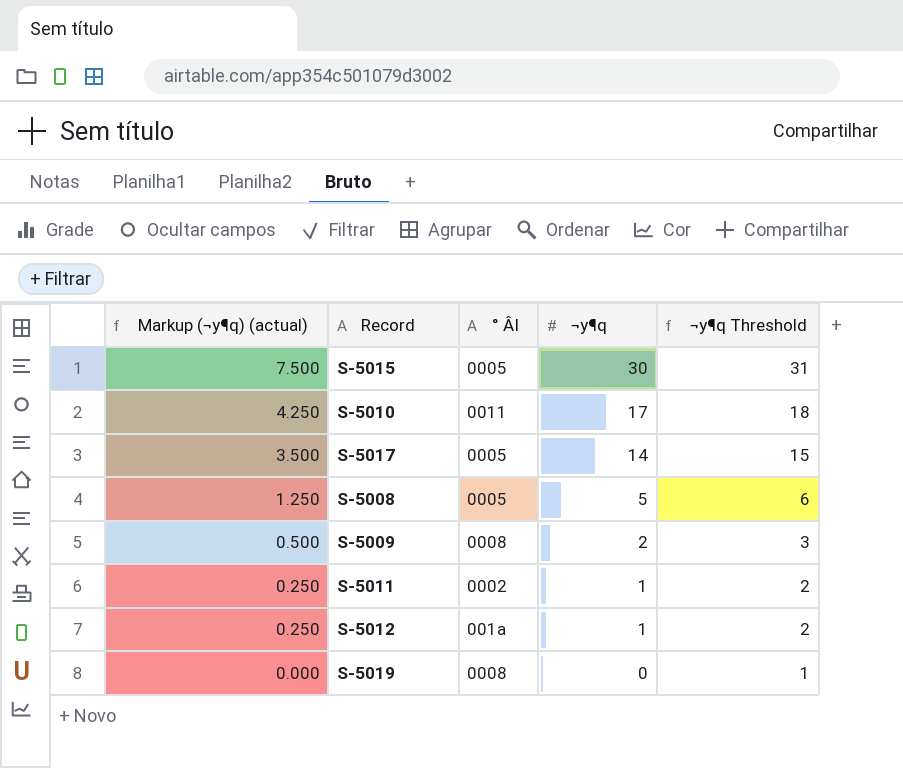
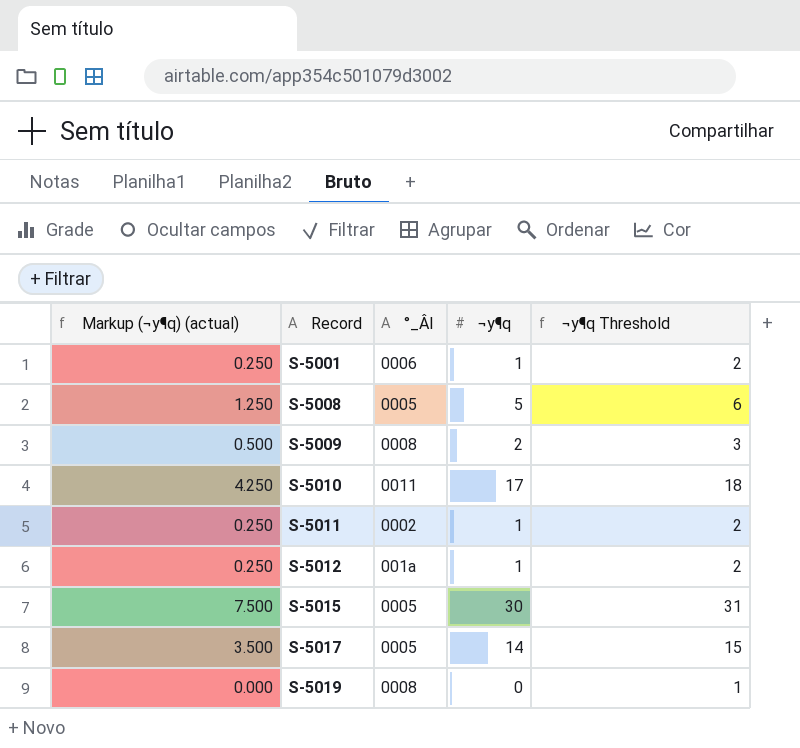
row order: Markup (¬y¶q) (actual) descending -> Record ascending
column name: ° ÂI -> °_ÂI
row S-5001: none -> 0.250 | 0006 | 1 | 2

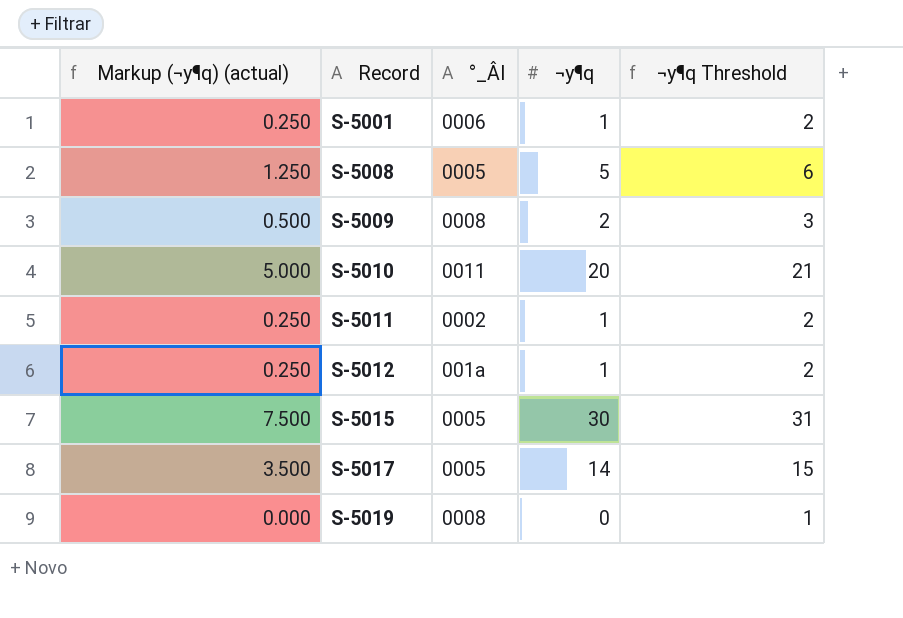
S-5010 | Markup (¬y¶q) (actual): 4.250 -> 5.000
S-5010 | ¬y¶q: 17 -> 20
S-5010 | ¬y¶q Threshold: 18 -> 21

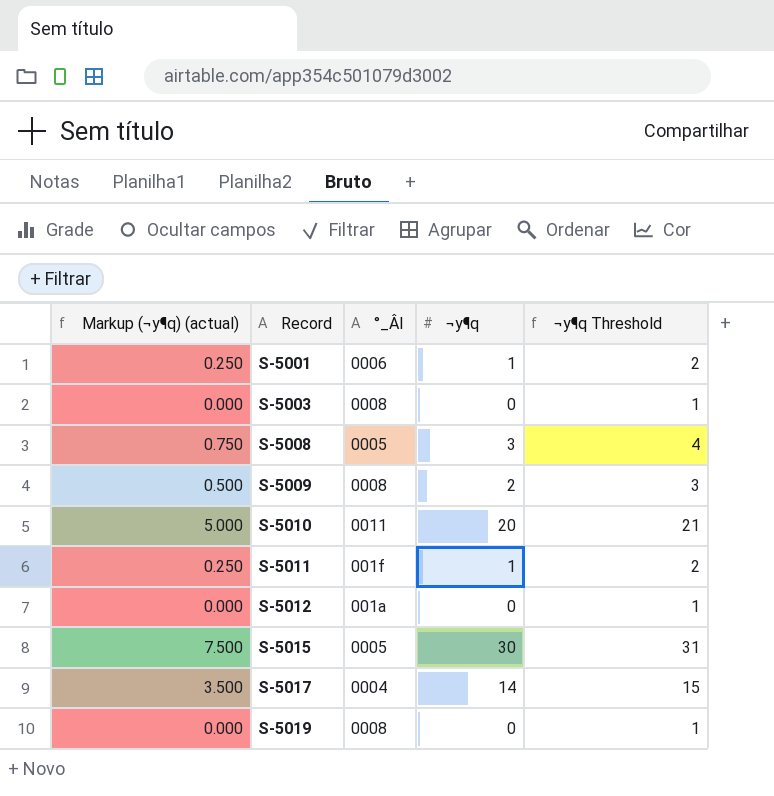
row S-5003: none -> 0.000 | 0008 | 0 | 1
S-5008 | Markup (¬y¶q) (actual): 1.250 -> 0.750
S-5008 | ¬y¶q: 5 -> 3
S-5008 | ¬y¶q Threshold: 6 -> 4
S-5011 | °_ÂI: 0002 -> 001f
S-5012 | Markup (¬y¶q) (actual): 0.250 -> 0.000
S-5012 | ¬y¶q: 1 -> 0
S-5012 | ¬y¶q Threshold: 2 -> 1
S-5017 | °_ÂI: 0005 -> 0004

